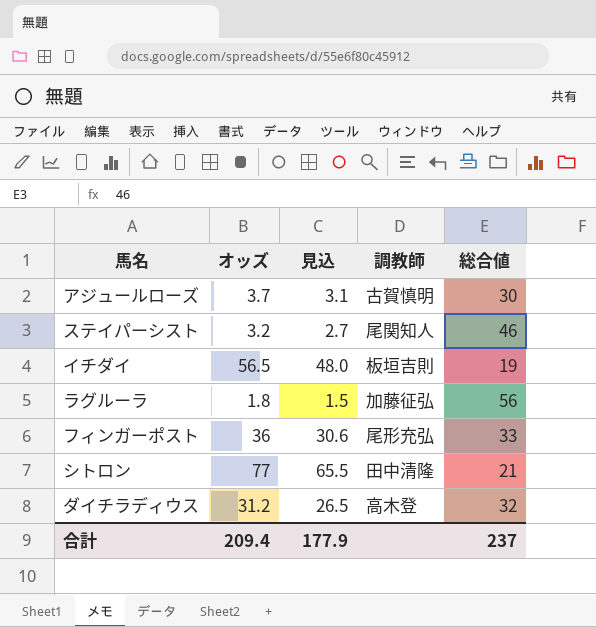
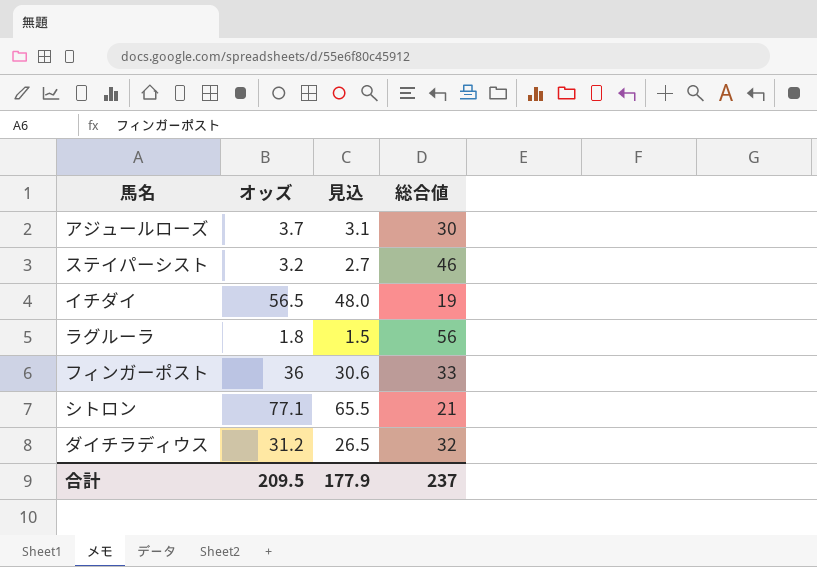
column 調教師 | position: 4 -> none
シトロン | オッズ: 77 -> 77.1
合計 | オッズ: 209.4 -> 209.5

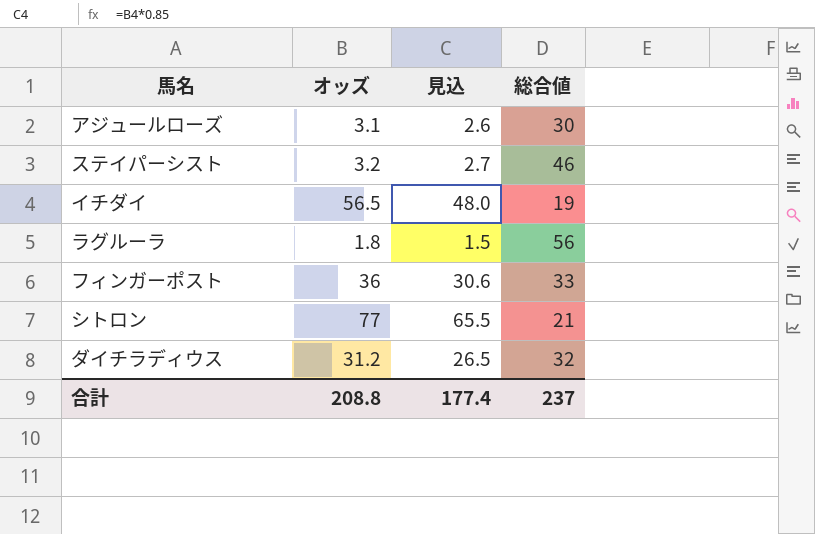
アジュールローズ | オッズ: 3.7 -> 3.1
アジュールローズ | 見込: 3.1 -> 2.6
シトロン | オッズ: 77.1 -> 77
合計 | オッズ: 209.5 -> 208.8
合計 | 見込: 177.9 -> 177.4

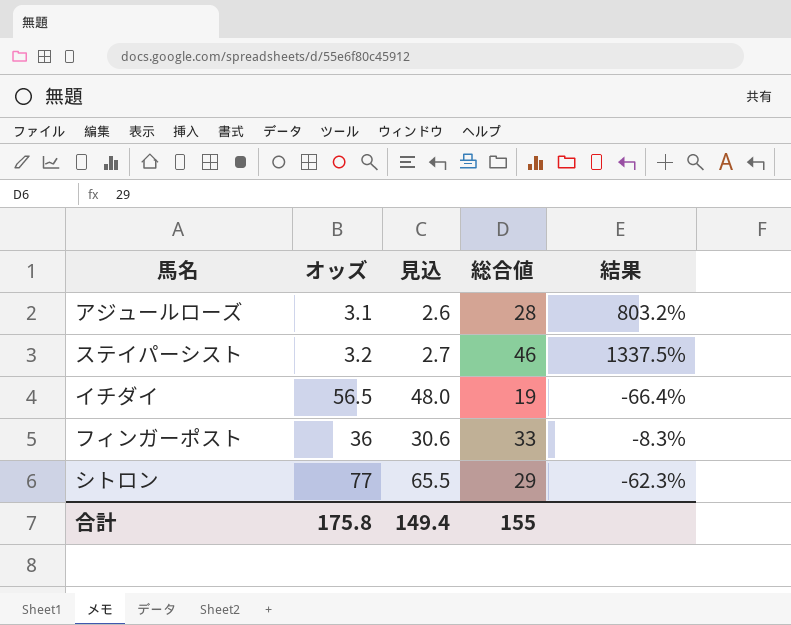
column 結果 | formula: none -> ([総合値] - [オッズ]) / [オッズ]
row ラグルーラ: 1.8 | 1.5 | 56 -> none
row ダイチラディウス: 31.2 | 26.5 | 32 -> none
アジュールローズ | 総合値: 30 -> 28
シトロン | 総合値: 21 -> 29
合計 | オッズ: 208.8 -> 175.8
合計 | 見込: 177.4 -> 149.4
合計 | 総合値: 237 -> 155

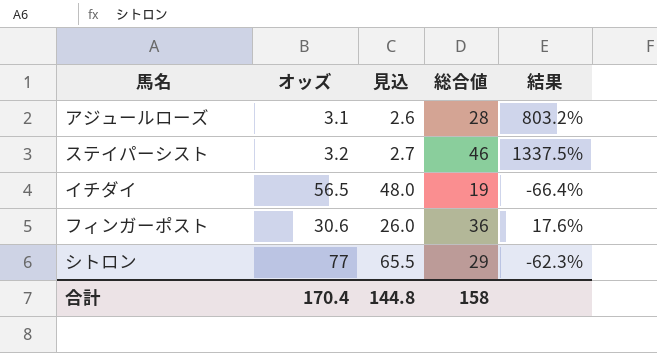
フィンガーポスト | オッズ: 36 -> 30.6
フィンガーポスト | 見込: 30.6 -> 26.0
フィンガーポスト | 総合値: 33 -> 36
フィンガーポスト | 結果: -8.3% -> 17.6%
合計 | オッズ: 175.8 -> 170.4
合計 | 見込: 149.4 -> 144.8
合計 | 総合値: 155 -> 158

